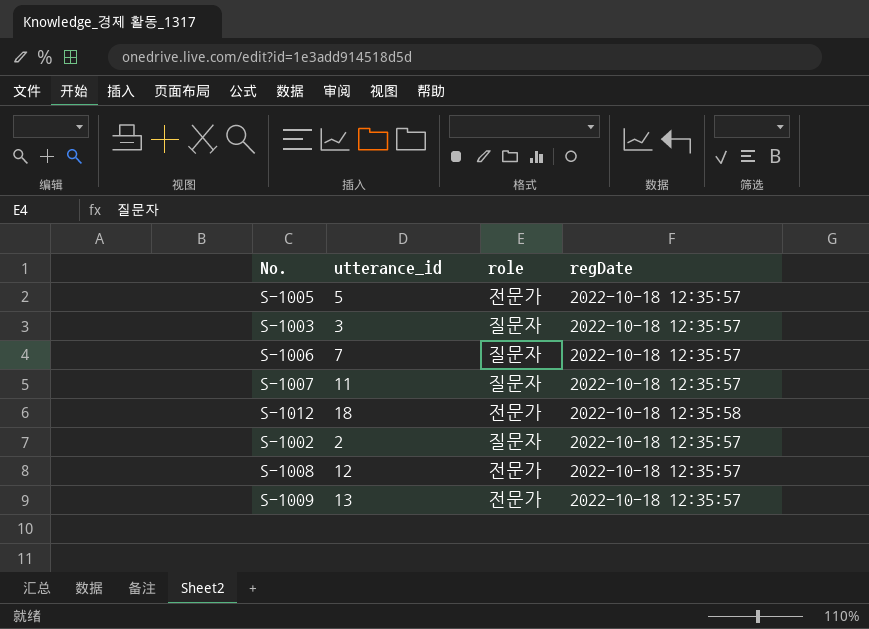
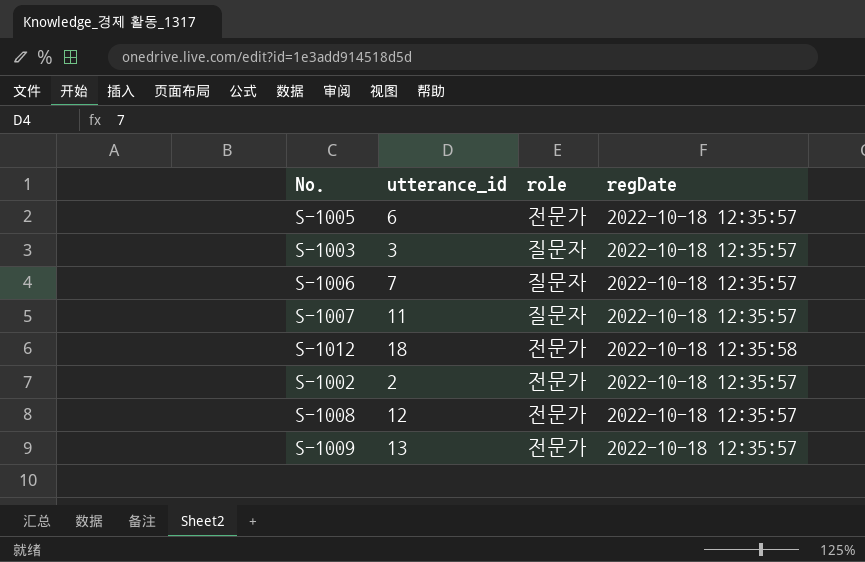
S-1005 | utterance_id: 5 -> 6
S-1002 | role: 질문자 -> 전문가

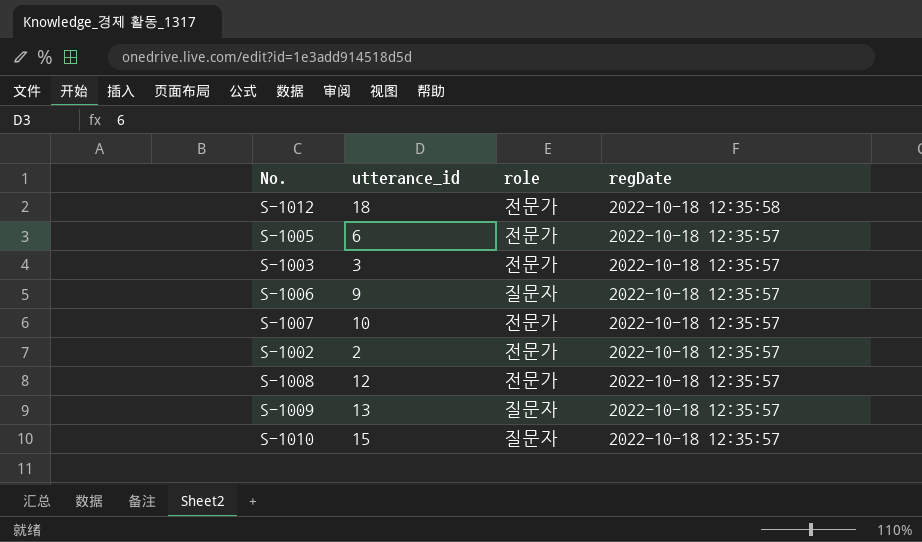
row order: none -> regDate descending
S-1003 | role: 질문자 -> 전문가
S-1006 | utterance_id: 7 -> 9
S-1007 | utterance_id: 11 -> 10
S-1007 | role: 질문자 -> 전문가
S-1009 | role: 전문가 -> 질문자
row S-1010: none -> 15 | 질문자 | 2022-10-18 12:35:57

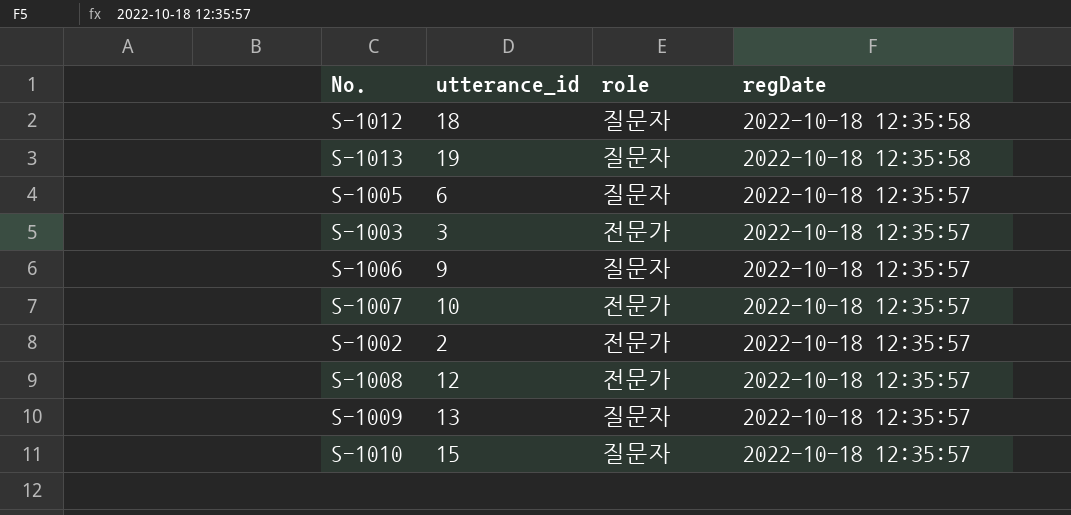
S-1012 | role: 전문가 -> 질문자
row S-1013: none -> 19 | 질문자 | 2022-10-18 12:35:58
S-1005 | role: 전문가 -> 질문자

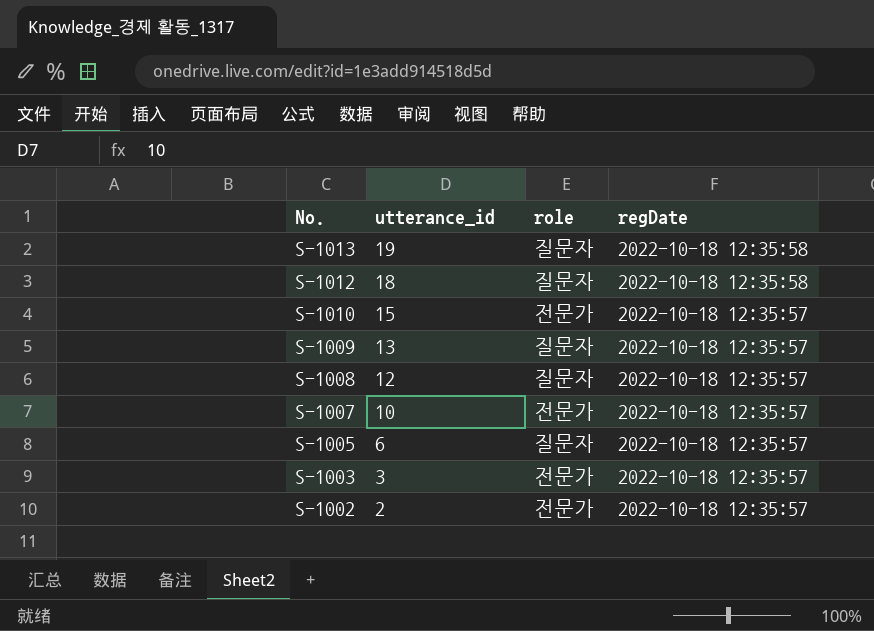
row order: regDate descending -> No. descending
row S-1006: 9 | 질문자 | 2022-10-18 12:35:57 -> none
S-1010 | role: 질문자 -> 전문가
S-1008 | role: 전문가 -> 질문자

